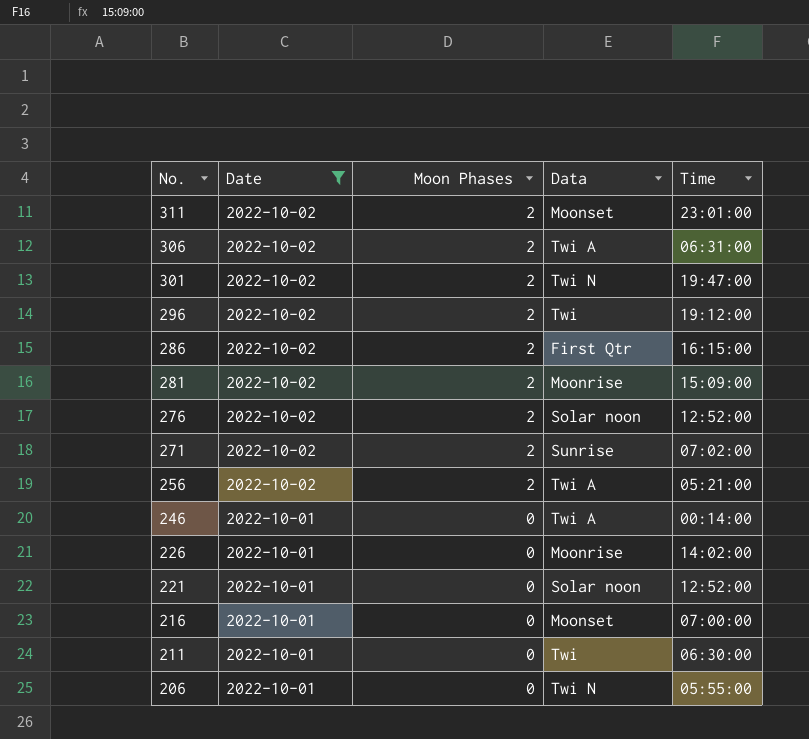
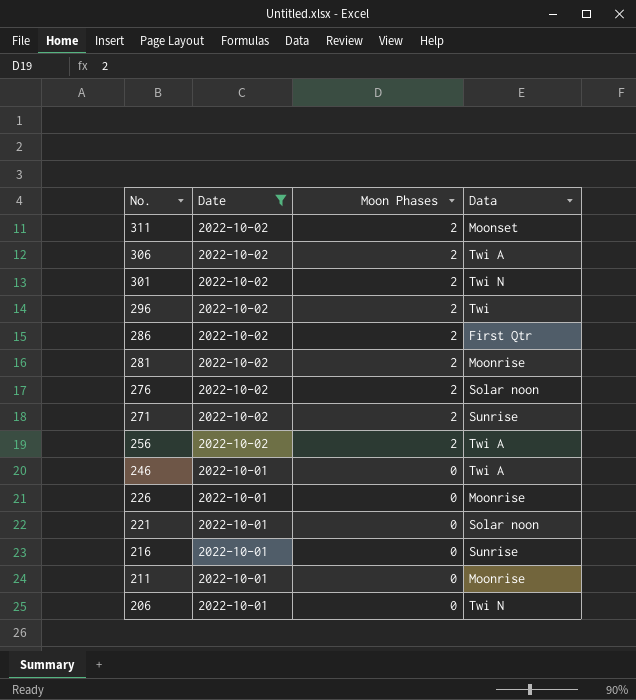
column Time | position: 5 -> none
216 | Data: Moonset -> Sunrise
211 | Data: Twi -> Moonrise

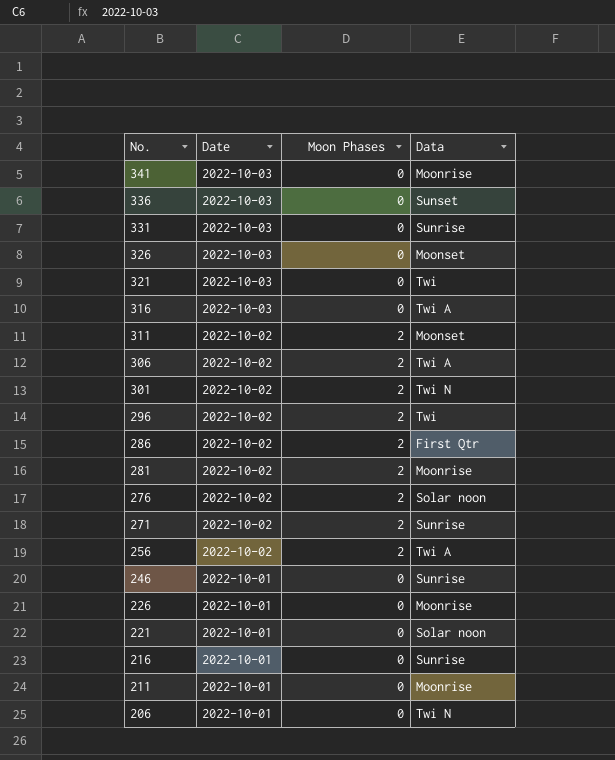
filter: Date != 2022-10-03 -> none
246 | Data: Twi A -> Sunrise

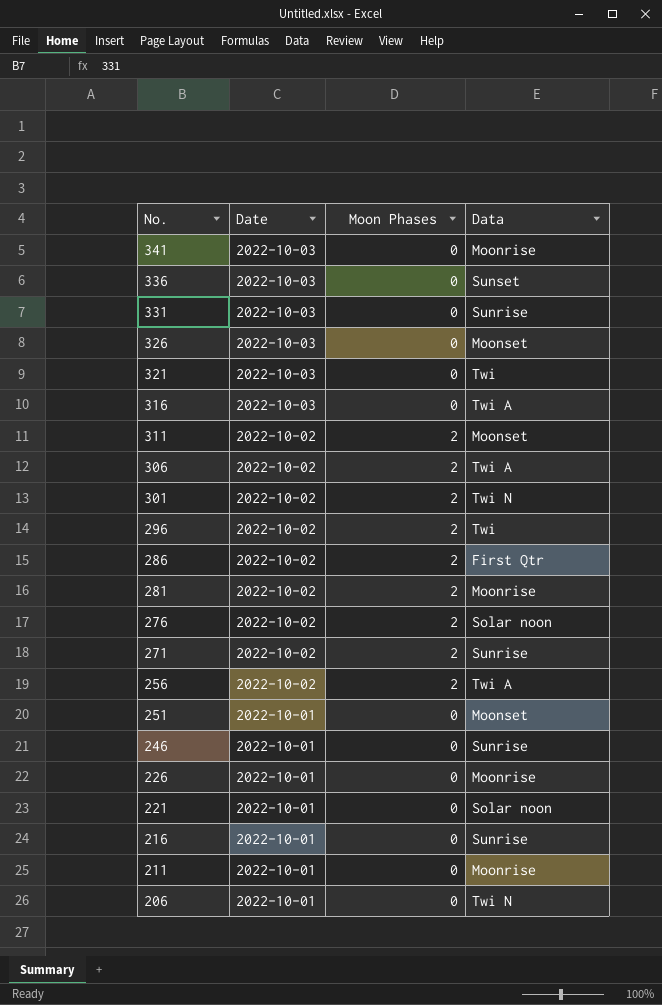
row 251: none -> 2022-10-01 | 0 | Moonset

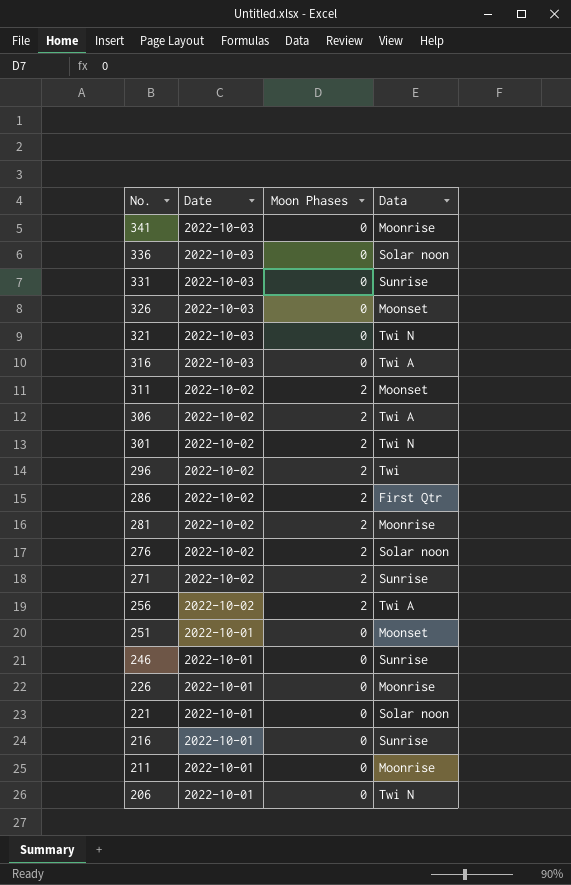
336 | Data: Sunset -> Solar noon
321 | Data: Twi -> Twi N

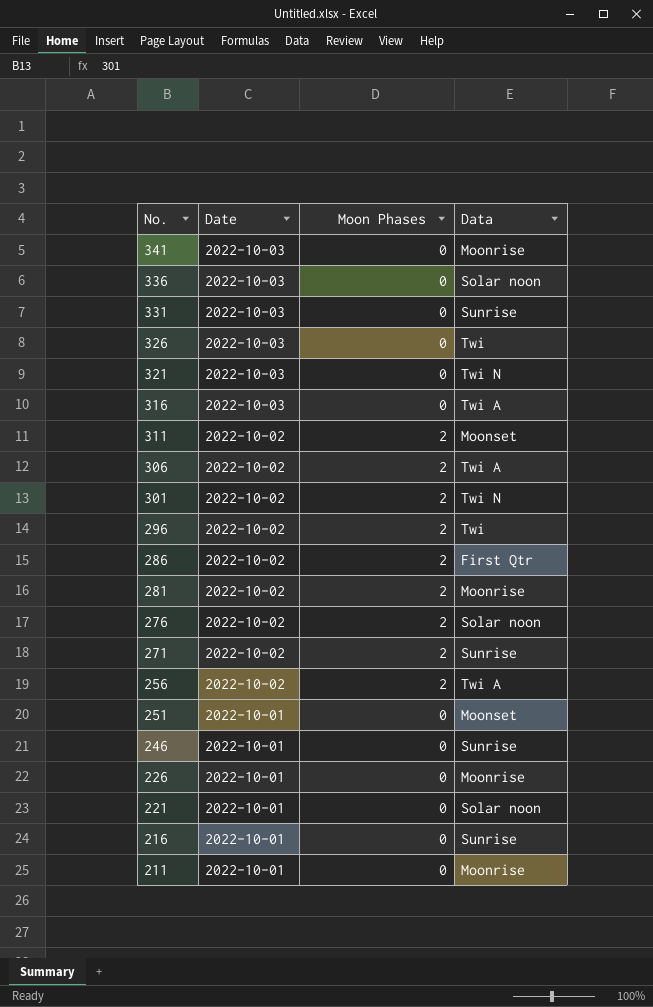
row 206: 2022-10-01 | 0 | Twi N -> none
326 | Data: Moonset -> Twi

